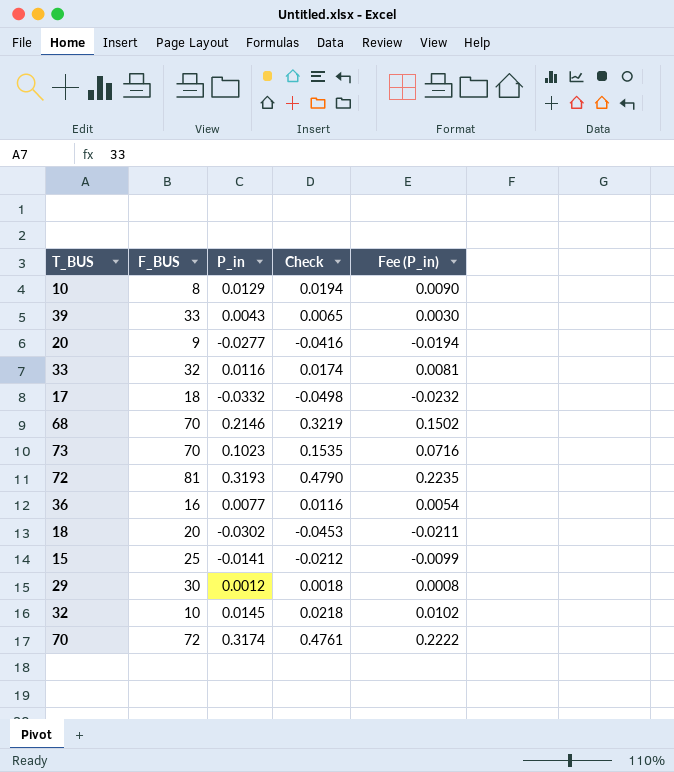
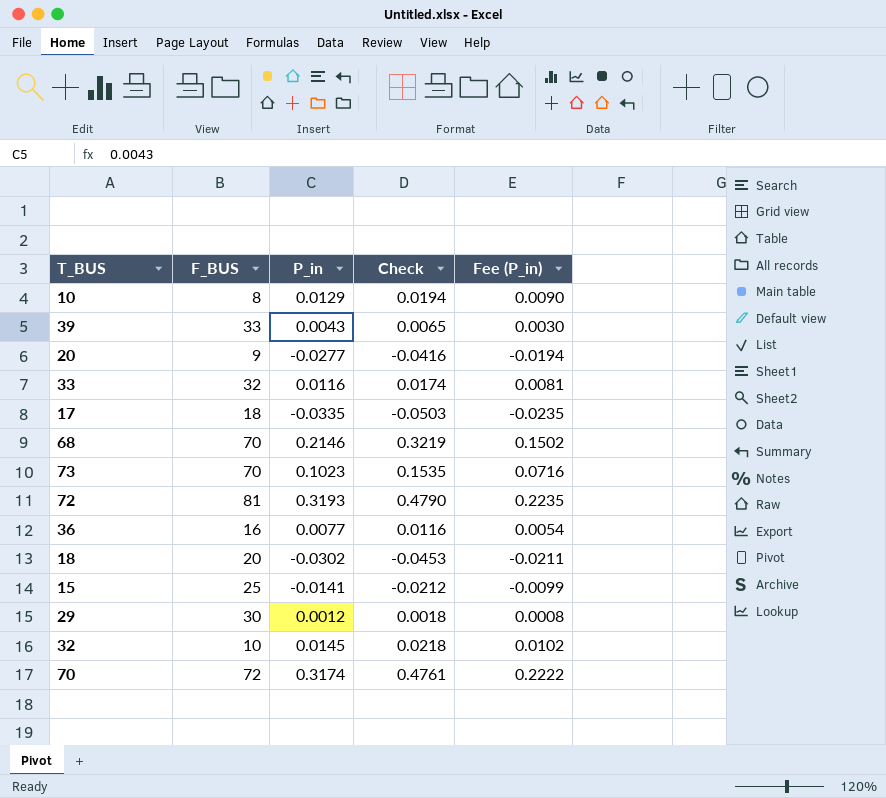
17 | P_in: -0.0332 -> -0.0335
17 | Check: -0.0498 -> -0.0503
17 | Fee (P_in): -0.0232 -> -0.0235

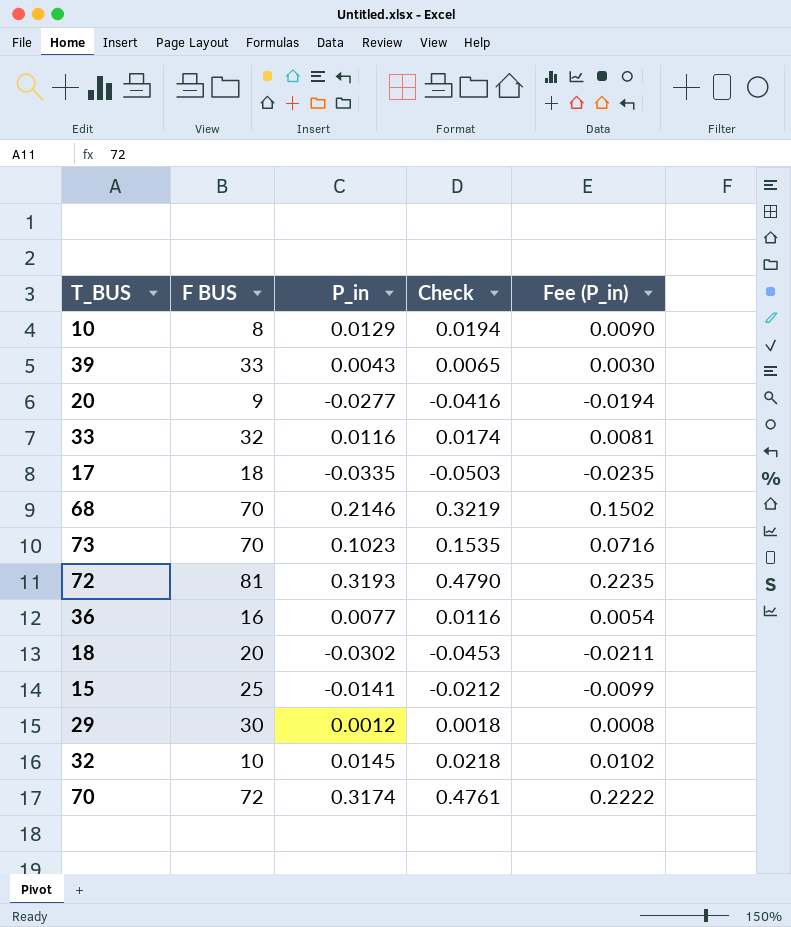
column name: F_BUS -> F BUS

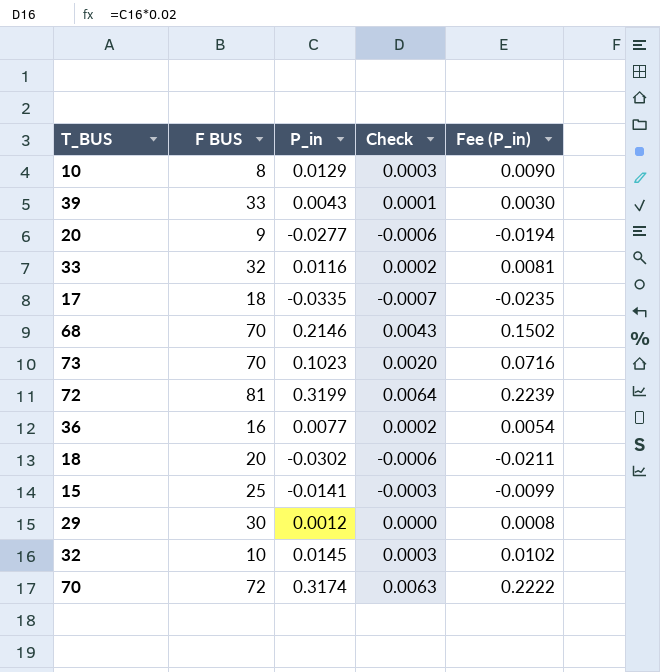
column Check | formula: [P_in] * 1.5 -> [P_in] * 0.02
72 | P_in: 0.3193 -> 0.3199
72 | Fee (P_in): 0.2235 -> 0.2239

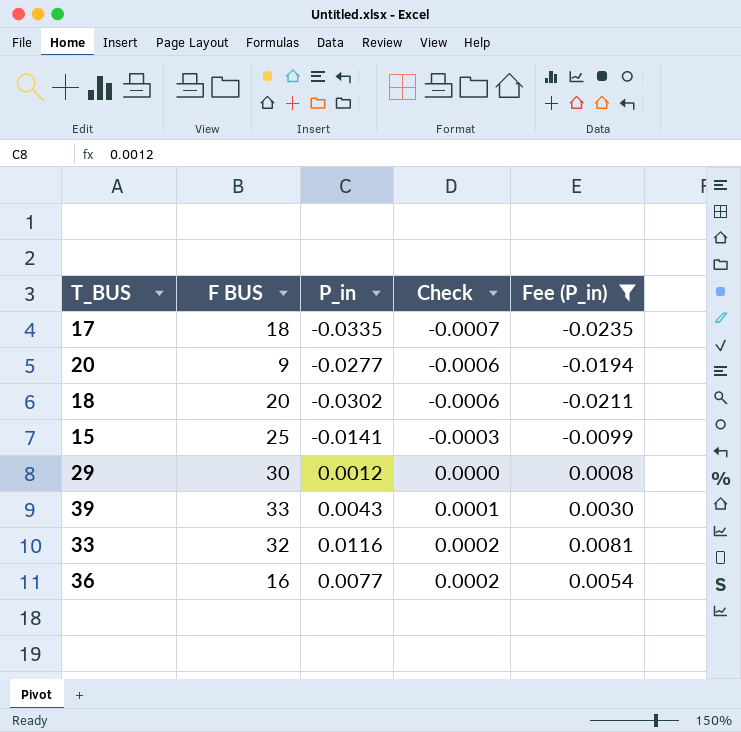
filter: none -> Fee (P_in) <= 0.0081
row order: none -> Check ascending

